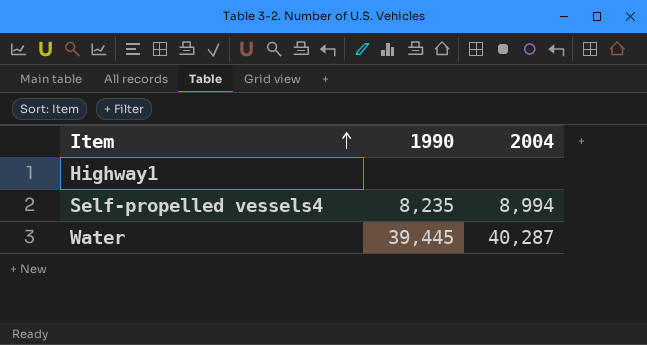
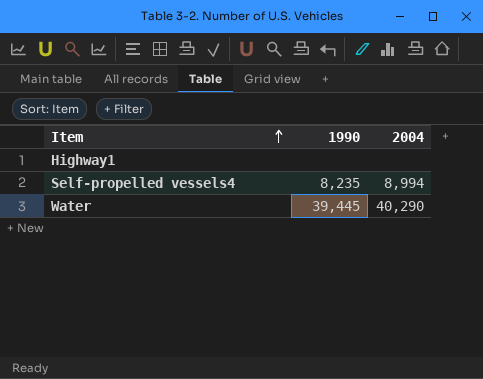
Water | 2004: 40,287 -> 40,290

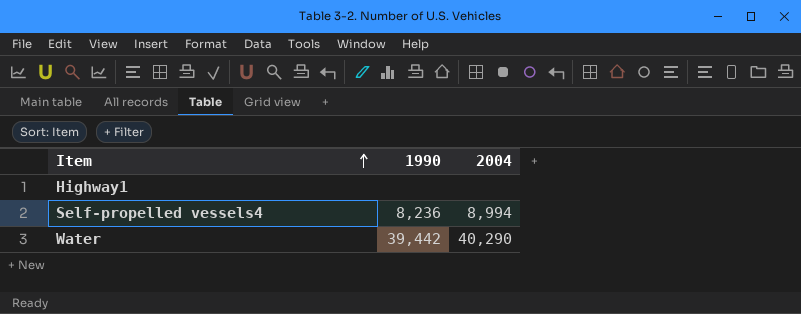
Self-propelled vessels4 | 1990: 8,235 -> 8,236
Water | 1990: 39,445 -> 39,442

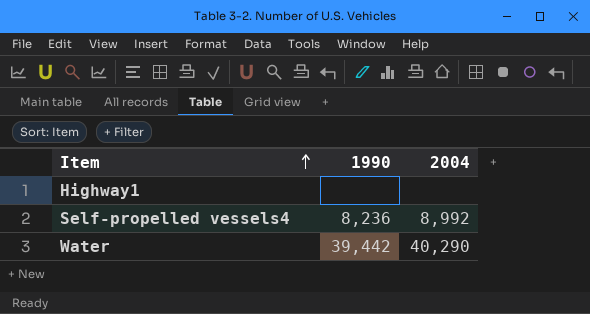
Self-propelled vessels4 | 2004: 8,994 -> 8,992

